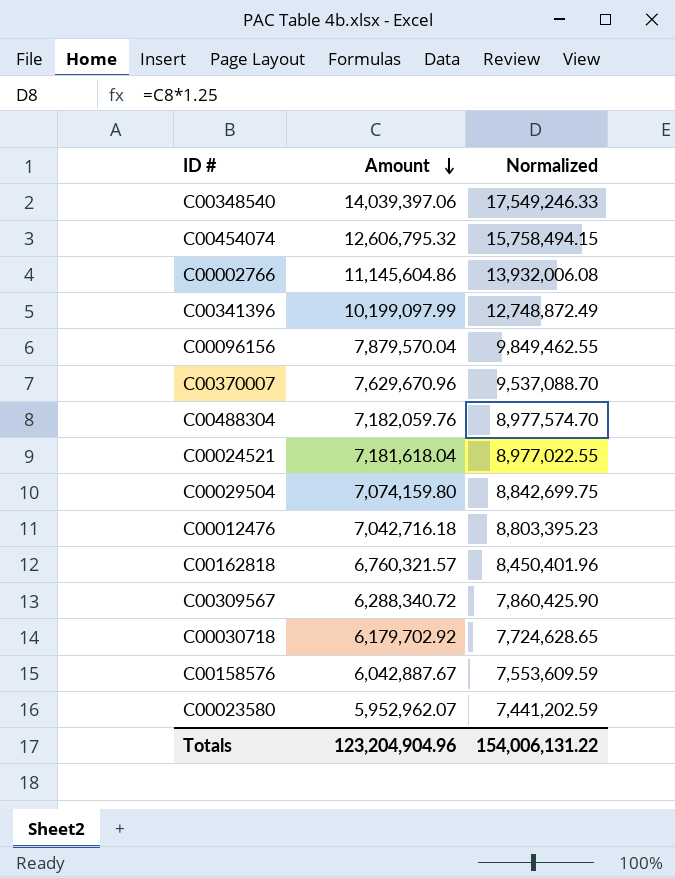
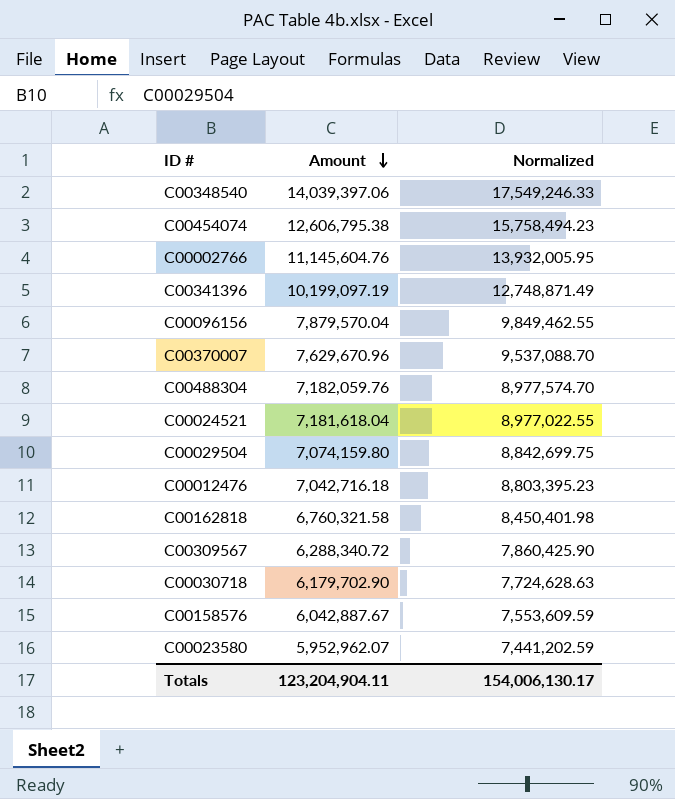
C00454074 | Amount: 12,606,795.32 -> 12,606,795.38
C00454074 | Normalized: 15,758,494.15 -> 15,758,494.23
C00002766 | Amount: 11,145,604.86 -> 11,145,604.76
C00002766 | Normalized: 13,932,006.08 -> 13,932,005.95
C00341396 | Amount: 10,199,097.99 -> 10,199,097.19
C00341396 | Normalized: 12,748,872.49 -> 12,748,871.49
C00162818 | Amount: 6,760,321.57 -> 6,760,321.58
C00162818 | Normalized: 8,450,401.96 -> 8,450,401.98
C00030718 | Amount: 6,179,702.92 -> 6,179,702.90
C00030718 | Normalized: 7,724,628.65 -> 7,724,628.63
Totals | Amount: 123,204,904.96 -> 123,204,904.11
Totals | Normalized: 154,006,131.22 -> 154,006,130.17

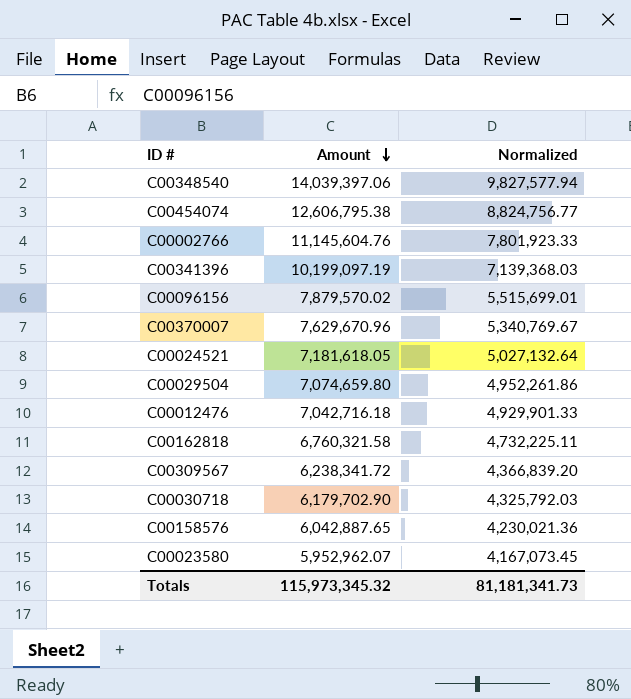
column Normalized | formula: [Amount] * 1.25 -> [Amount] * 0.7
row C00488304: 7,182,059.76 | 8,977,574.70 -> none
C00096156 | Amount: 7,879,570.04 -> 7,879,570.02
C00024521 | Amount: 7,181,618.04 -> 7,181,618.05
C00029504 | Amount: 7,074,159.80 -> 7,074,659.80
C00309567 | Amount: 6,288,340.72 -> 6,238,341.72
C00158576 | Amount: 6,042,887.67 -> 6,042,887.65
Totals | Amount: 123,204,904.11 -> 115,973,345.32
Totals | Normalized: 154,006,130.17 -> 81,181,341.73

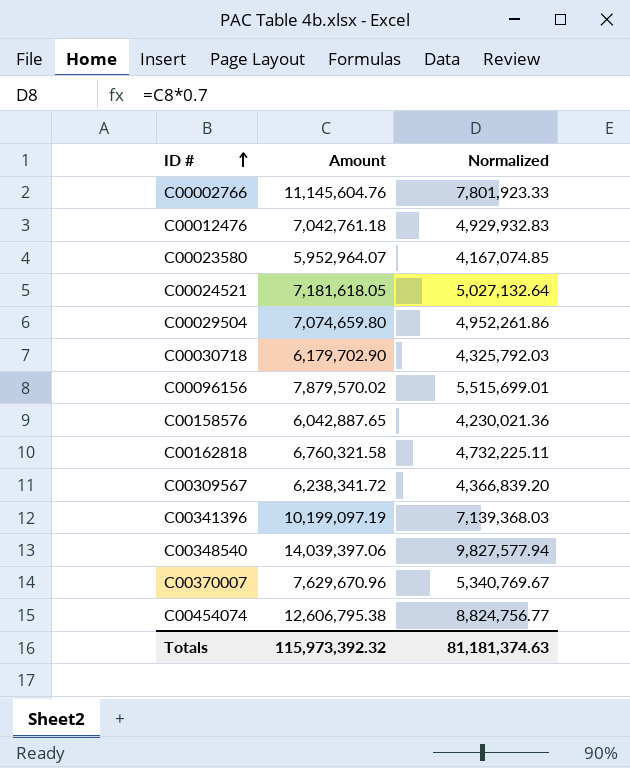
row order: Amount descending -> ID # ascending
C00012476 | Amount: 7,042,716.18 -> 7,042,761.18
C00012476 | Normalized: 4,929,901.33 -> 4,929,932.83
C00023580 | Amount: 5,952,962.07 -> 5,952,964.07
C00023580 | Normalized: 4,167,073.45 -> 4,167,074.85
Totals | Amount: 115,973,345.32 -> 115,973,392.32
Totals | Normalized: 81,181,341.73 -> 81,181,374.63

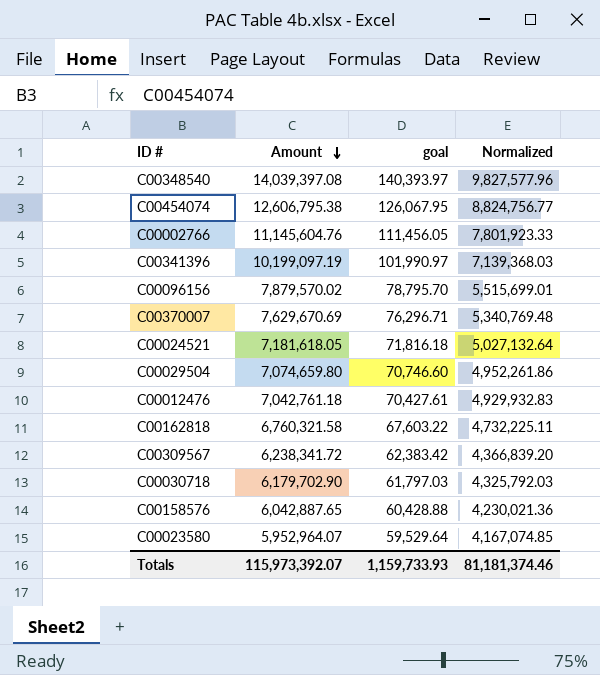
row order: ID # ascending -> Amount descending
column goal | formula: none -> [Amount] * 0.01
C00348540 | Amount: 14,039,397.06 -> 14,039,397.08
C00348540 | Normalized: 9,827,577.94 -> 9,827,577.96
C00370007 | Amount: 7,629,670.96 -> 7,629,670.69
C00370007 | Normalized: 5,340,769.67 -> 5,340,769.48
Totals | Amount: 115,973,392.32 -> 115,973,392.07
Totals | Normalized: 81,181,374.63 -> 81,181,374.46

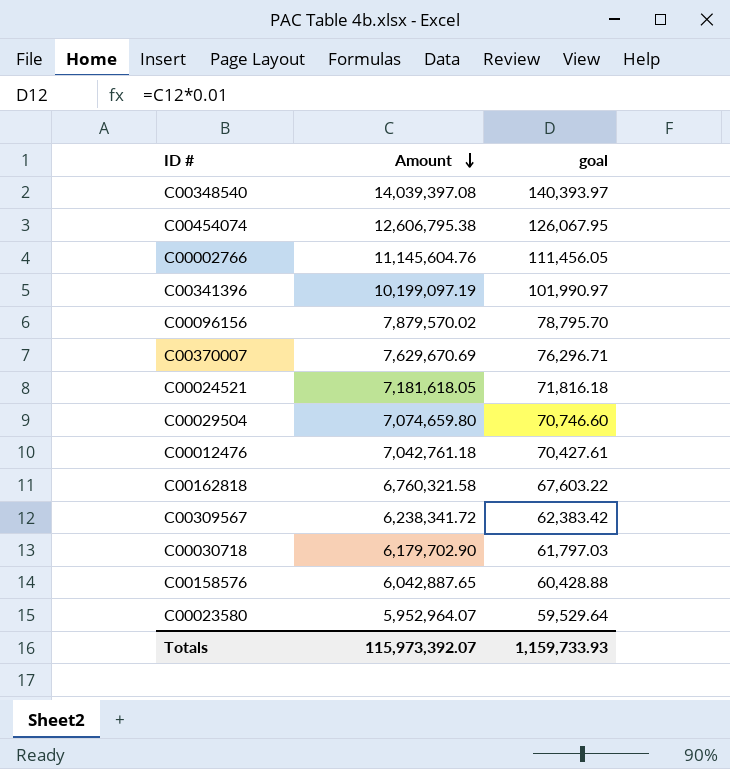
column Normalized | formula: [Amount] * 0.7 -> none

